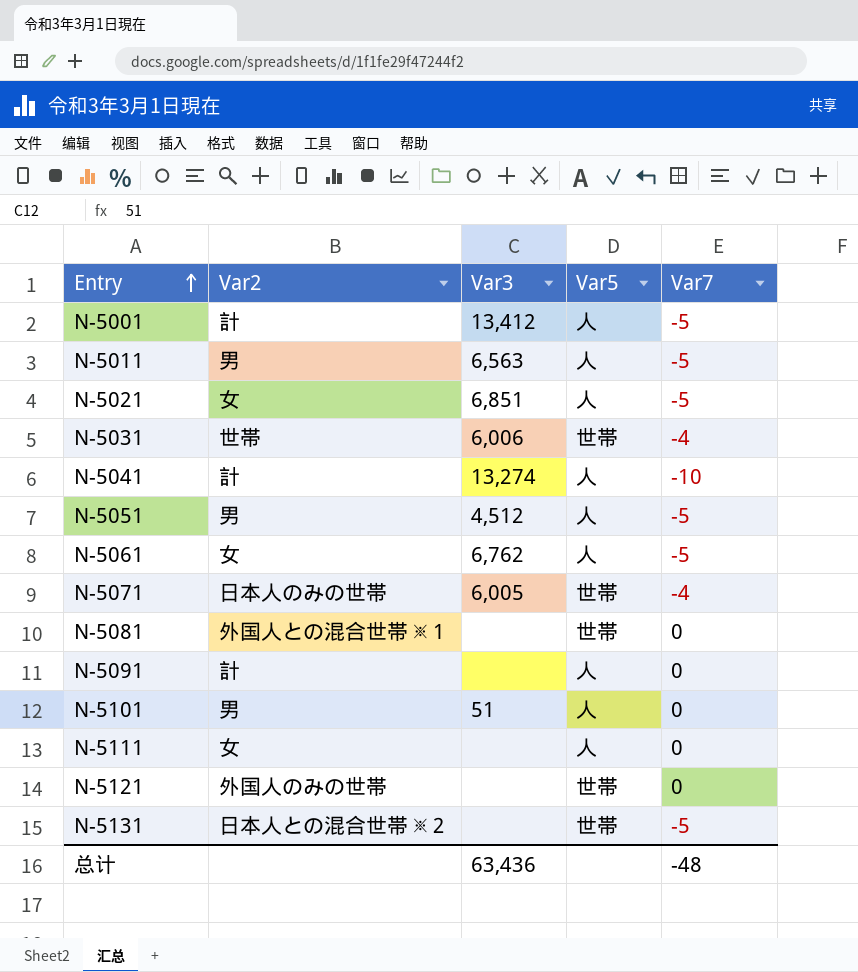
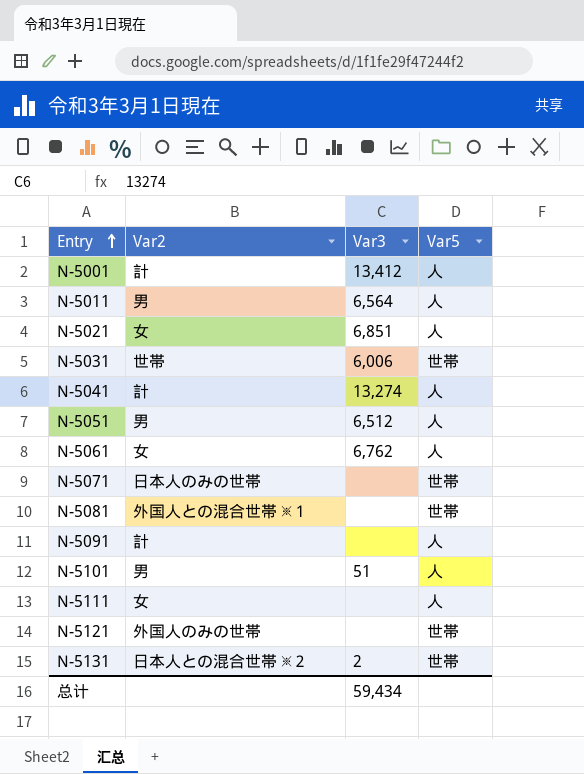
column Var7 | position: 5 -> none
N-5011 | Var3: 6,563 -> 6,564
N-5051 | Var3: 4,512 -> 6,512
N-5071 | Var3: 6,005 -> none
N-5131 | Var3: none -> 2
总计 | Var3: 63,436 -> 59,434

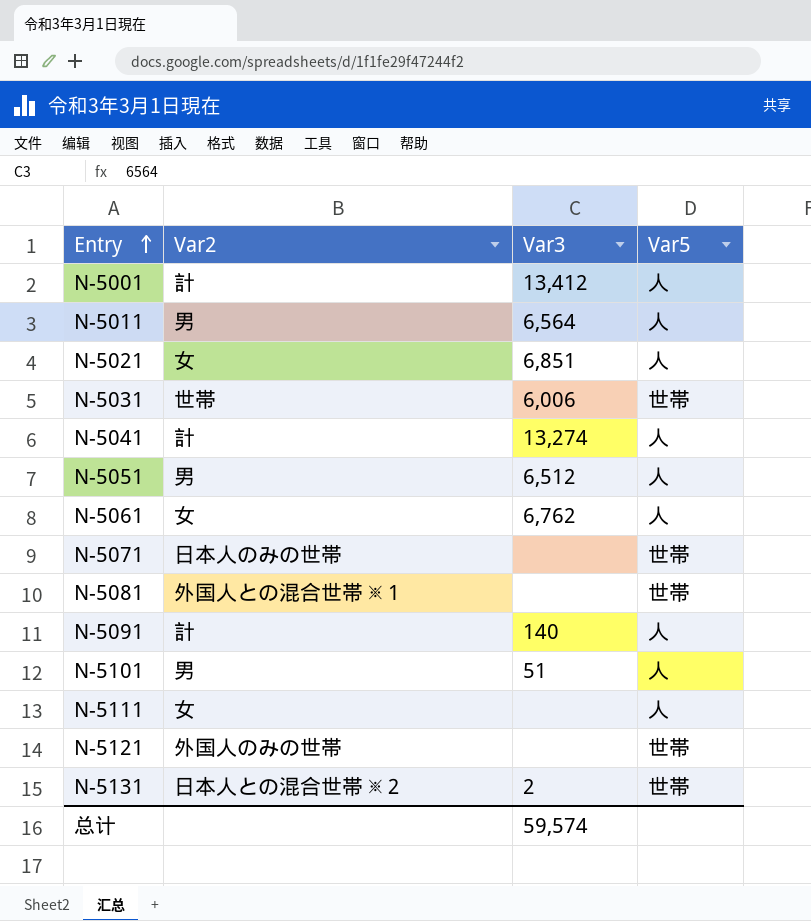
N-5091 | Var3: none -> 140
总计 | Var3: 59,434 -> 59,574

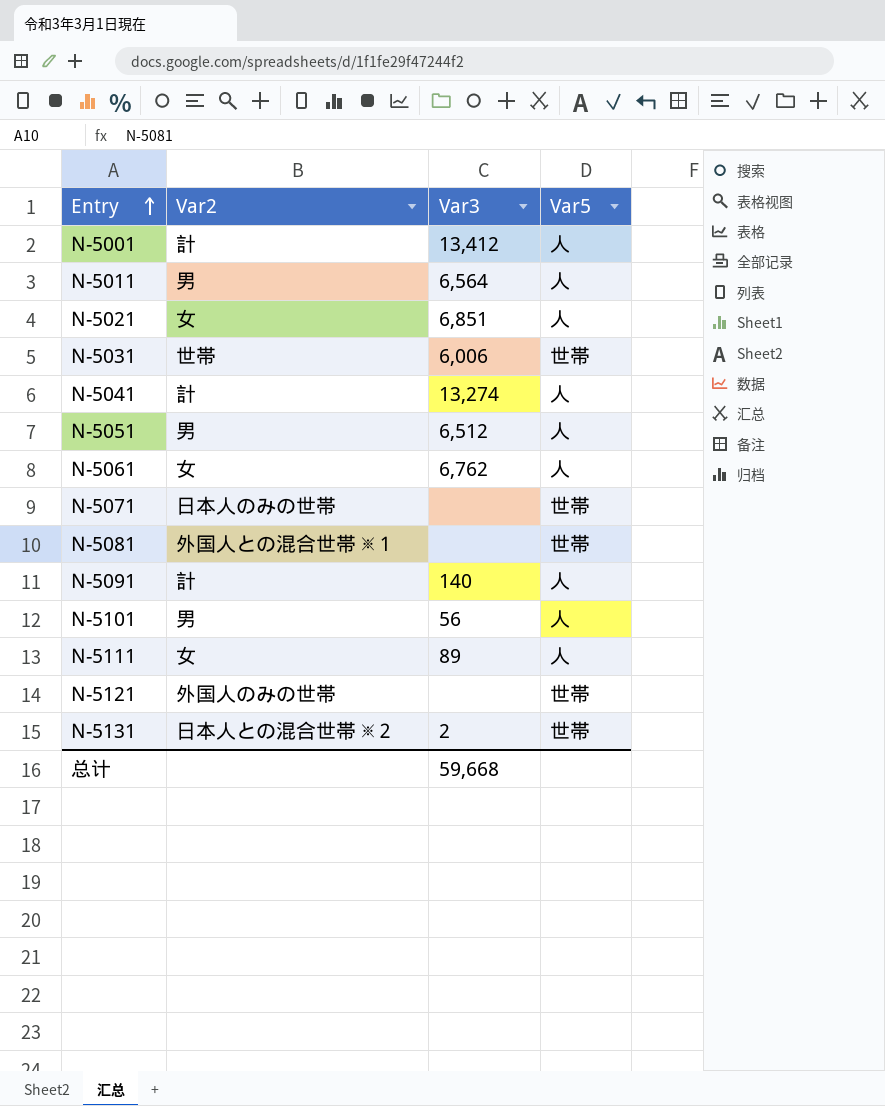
N-5101 | Var3: 51 -> 56
N-5111 | Var3: none -> 89
总计 | Var3: 59,574 -> 59,668

